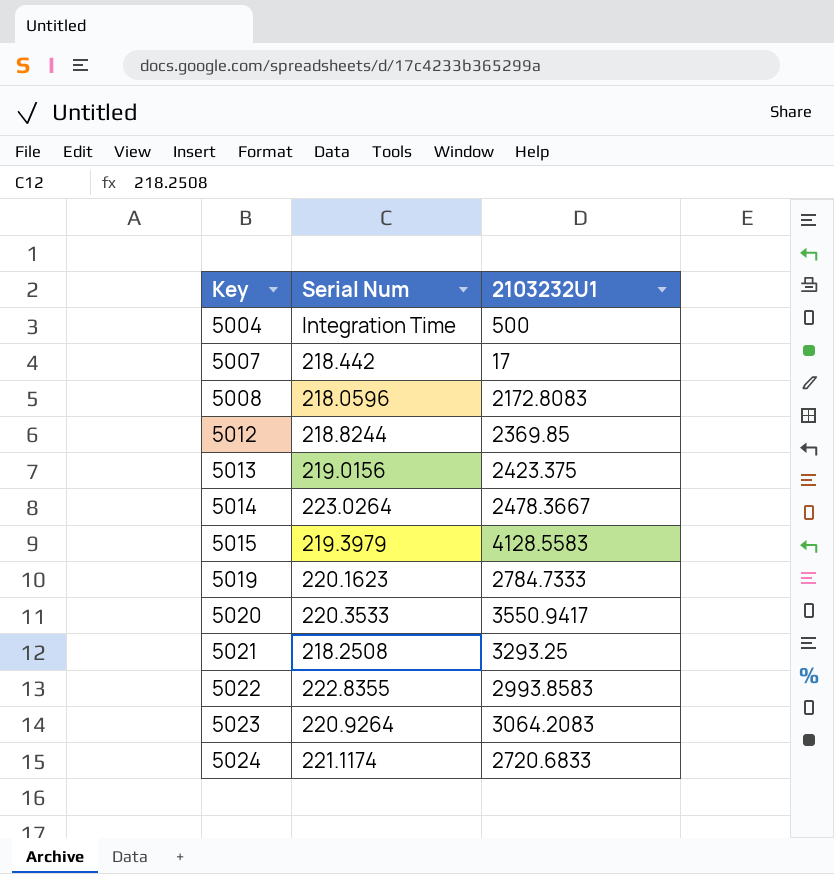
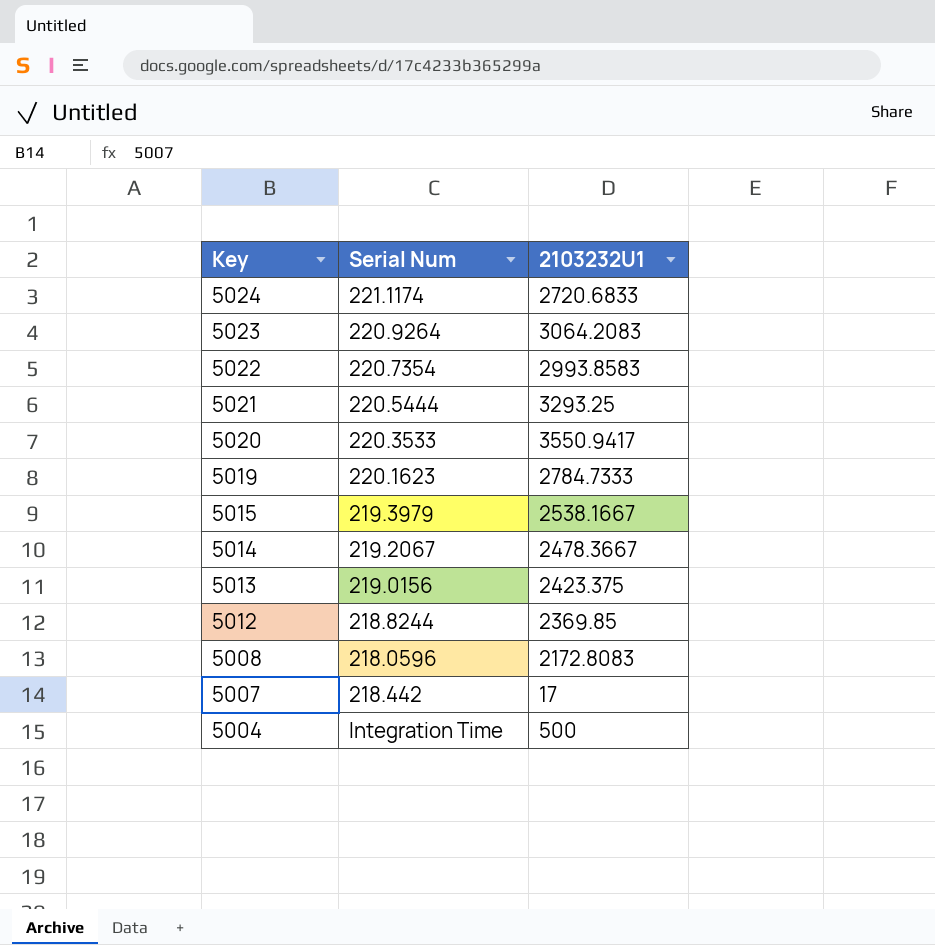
row order: Key ascending -> Key descending
5022 | Serial Num: 222.8355 -> 220.7354
5021 | Serial Num: 218.2508 -> 220.5444
5015 | 2103232U1: 4128.5583 -> 2538.1667
5014 | Serial Num: 223.0264 -> 219.2067

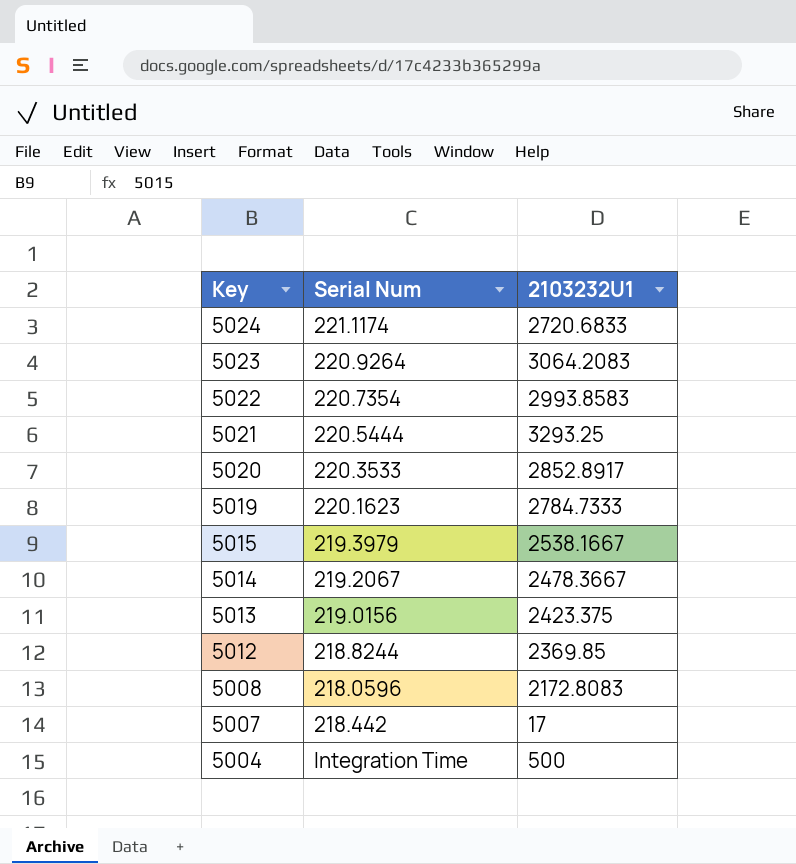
5020 | 2103232U1: 3550.9417 -> 2852.8917

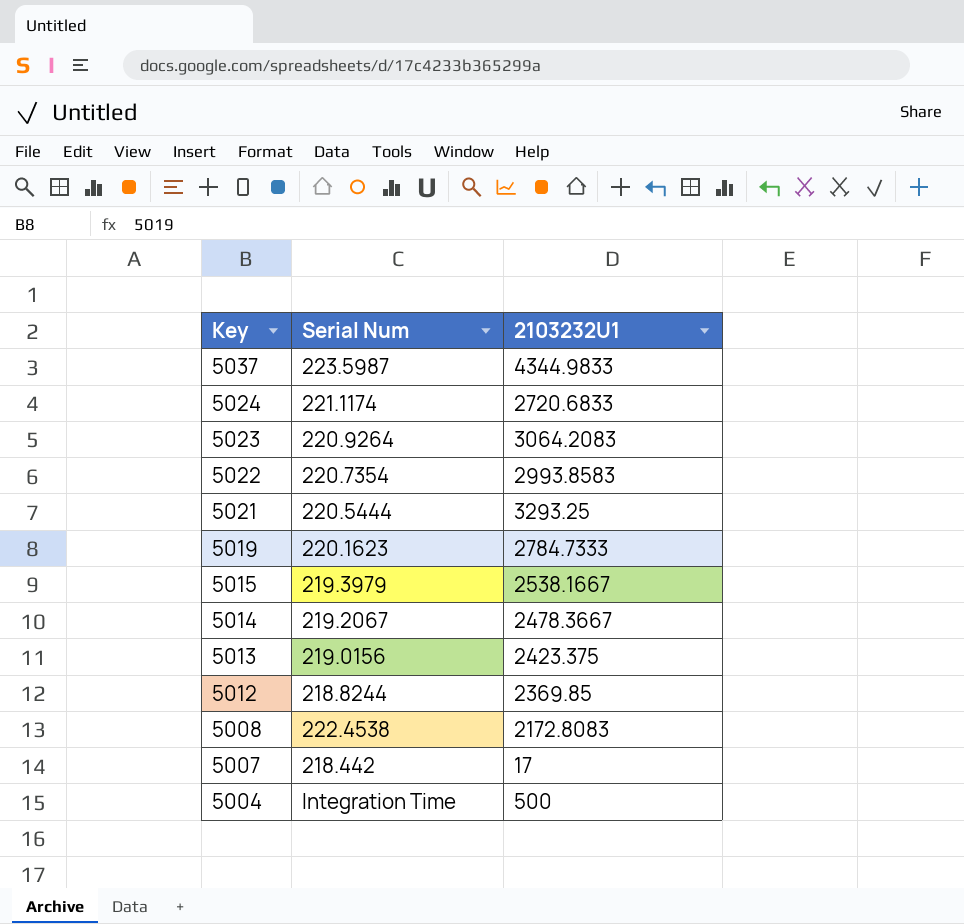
row 5020: 220.3533 | 2852.8917 -> none
row 5037: none -> 223.5987 | 4344.9833
5008 | Serial Num: 218.0596 -> 222.4538

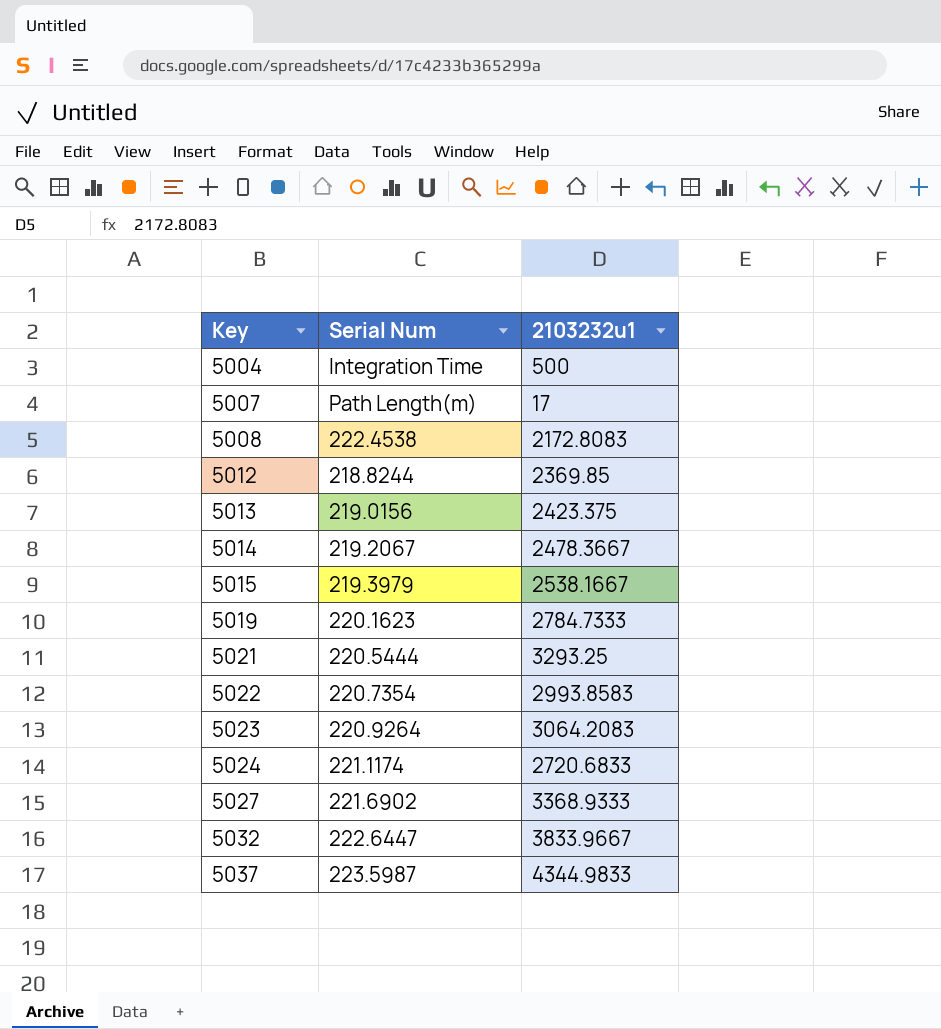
row order: Key descending -> Key ascending
column name: 2103232U1 -> 2103232u1
5007 | Serial Num: 218.442 -> Path Length(m)
row 5027: none -> 221.6902 | 3368.9333
row 5032: none -> 222.6447 | 3833.9667

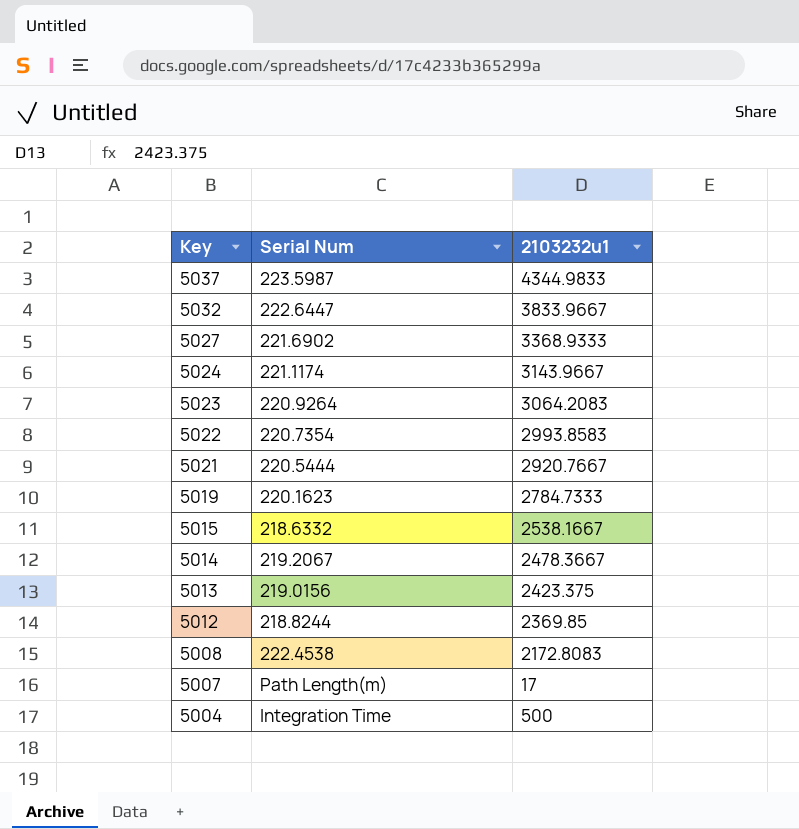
row order: Key ascending -> Key descending
5024 | 2103232u1: 2720.6833 -> 3143.9667
5021 | 2103232u1: 3293.25 -> 2920.7667
5015 | Serial Num: 219.3979 -> 218.6332

